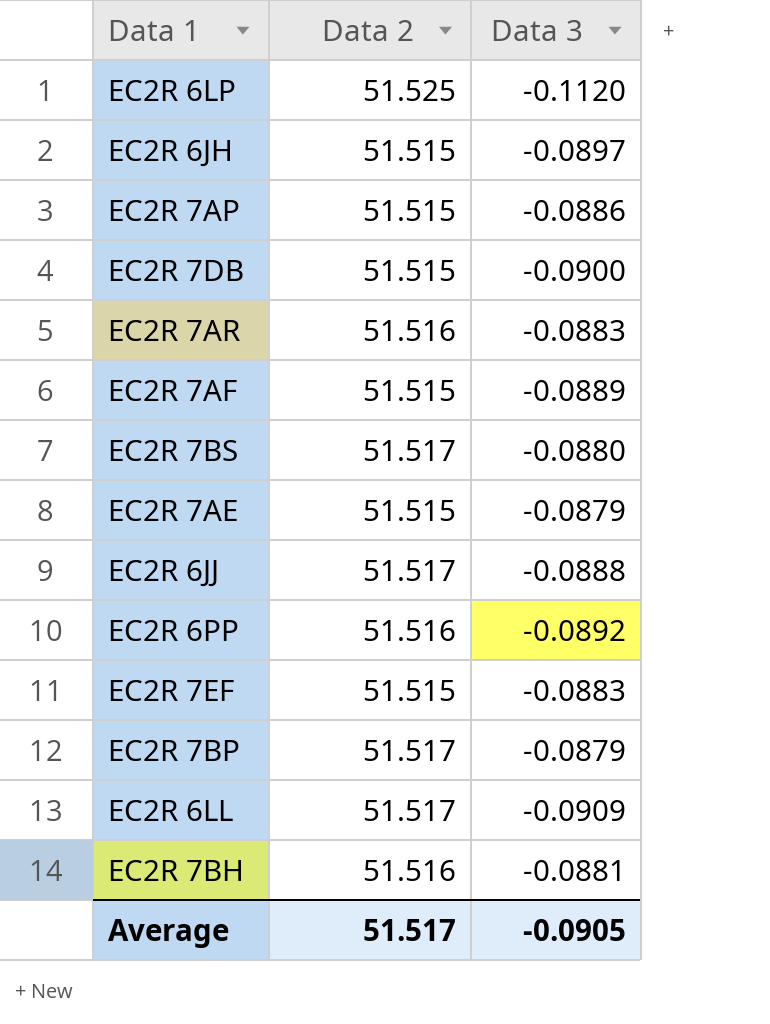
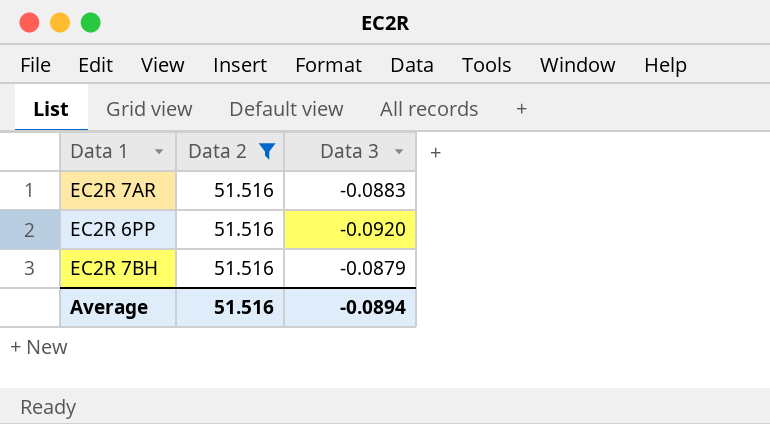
filter: none -> Data 2 = 51.516
EC2R 6PP | Data 3: -0.0892 -> -0.0920
EC2R 7BH | Data 3: -0.0881 -> -0.0879
Average | Data 2: 51.517 -> 51.516
Average | Data 3: -0.0905 -> -0.0894

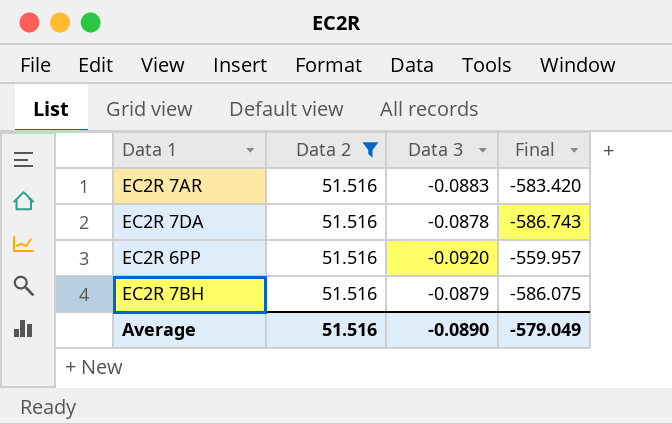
column Final | formula: none -> [Data 2] / [Data 3]
row EC2R 7DA: none -> 51.516 | -0.0878 | -586.743
Average | Data 3: -0.0894 -> -0.0890

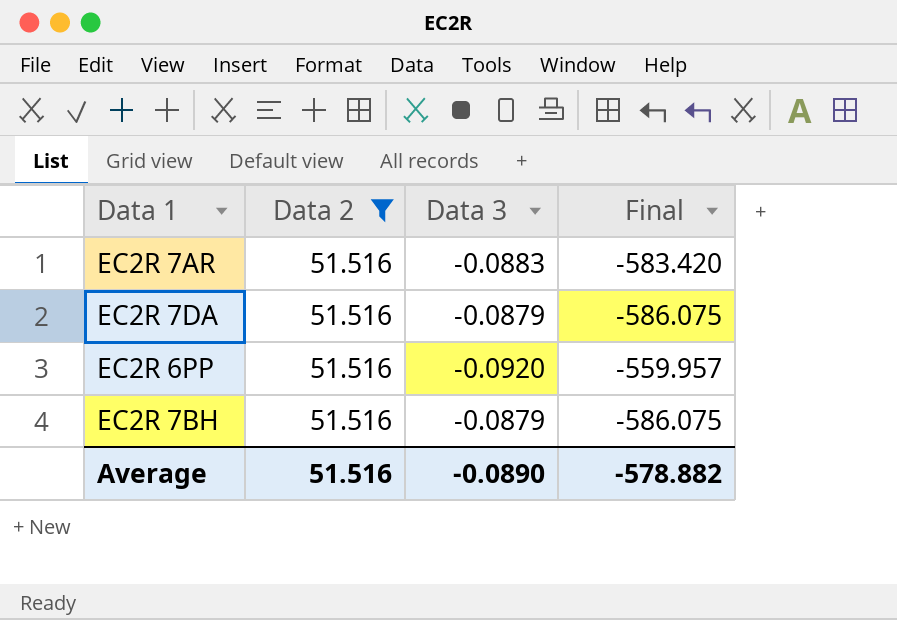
EC2R 7DA | Data 3: -0.0878 -> -0.0879
EC2R 7DA | Final: -586.743 -> -586.075
Average | Final: -579.049 -> -578.882

